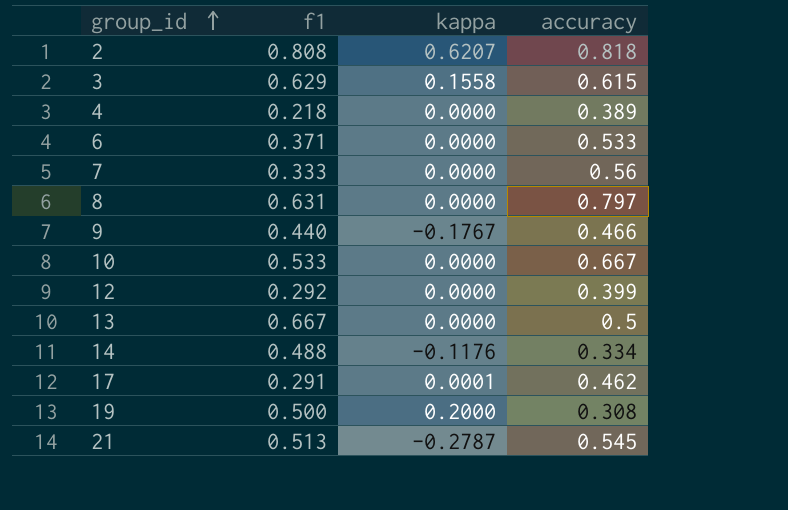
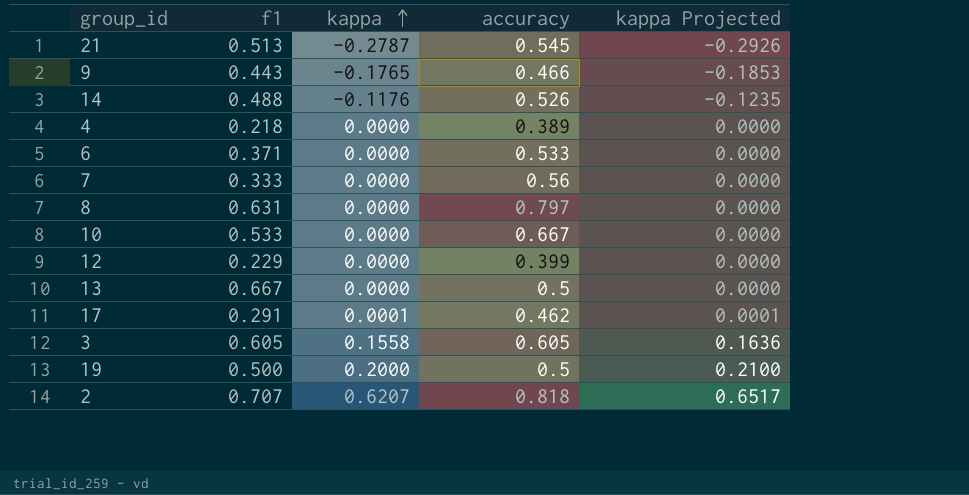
row order: group_id ascending -> kappa ascending
column kappa Projected | formula: none -> [kappa] * 1.05
9 | f1: 0.440 -> 0.443
9 | kappa: -0.1767 -> -0.1765
14 | accuracy: 0.334 -> 0.526
12 | f1: 0.292 -> 0.229
3 | f1: 0.629 -> 0.605
3 | accuracy: 0.615 -> 0.605
19 | accuracy: 0.308 -> 0.5
2 | f1: 0.808 -> 0.707

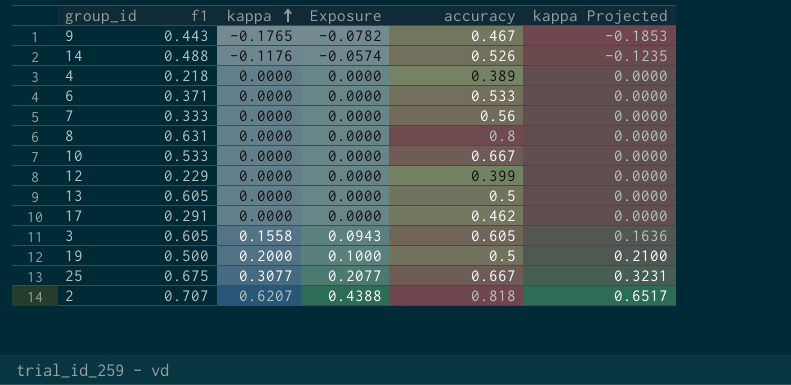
column Exposure | formula: none -> [f1] * [kappa]
row 21: 0.513 | -0.2787 | 0.545 | -0.2926 -> none
9 | accuracy: 0.466 -> 0.467
8 | accuracy: 0.797 -> 0.8
13 | f1: 0.667 -> 0.605
17 | kappa: 0.0001 -> 0.0000
17 | kappa Projected: 0.0001 -> 0.0000
row 25: none -> 0.675 | 0.3077 | 0.2077 | 0.667 | 0.3231

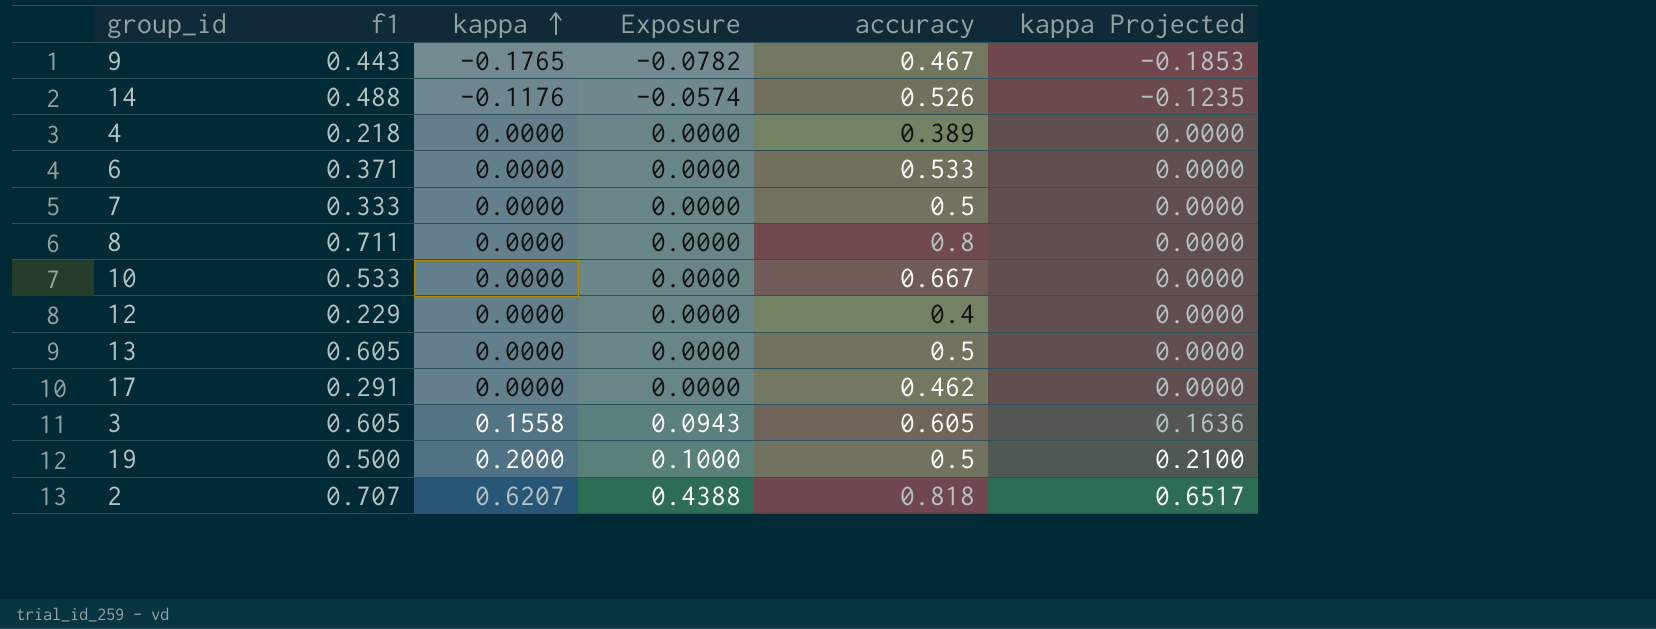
row 25: 0.675 | 0.3077 | 0.2077 | 0.667 | 0.3231 -> none
7 | accuracy: 0.56 -> 0.5
8 | f1: 0.631 -> 0.711
12 | accuracy: 0.399 -> 0.4

